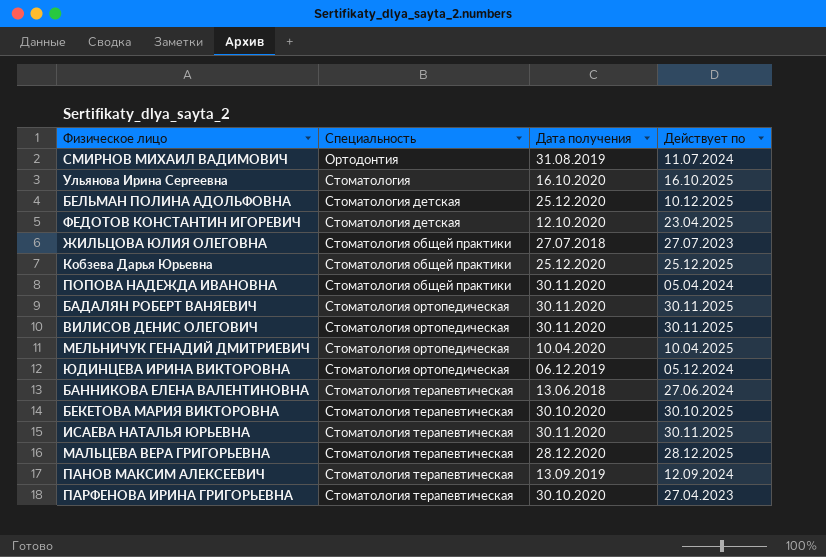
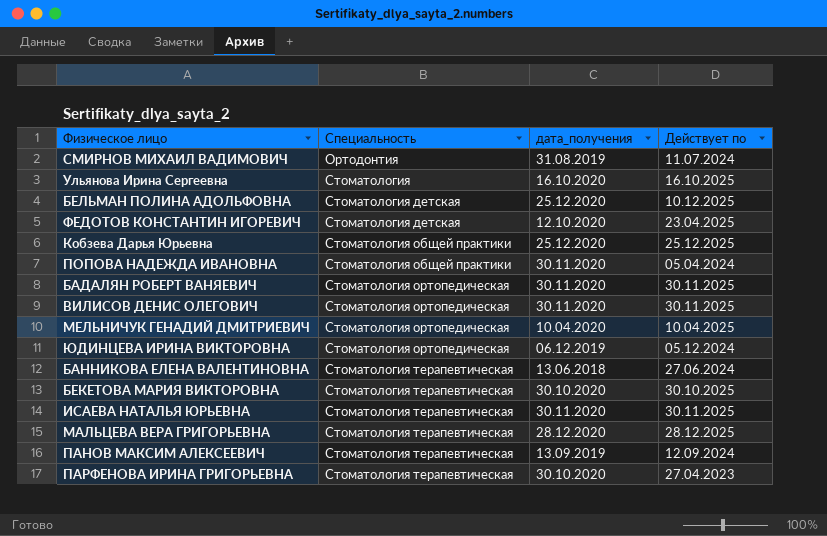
column name: Дата получения -> дата_получения
row ЖИЛЬЦОВА ЮЛИЯ ОЛЕГОВНА: Стоматология общей практики | 27.07.2018 | 27.07.2023 -> none

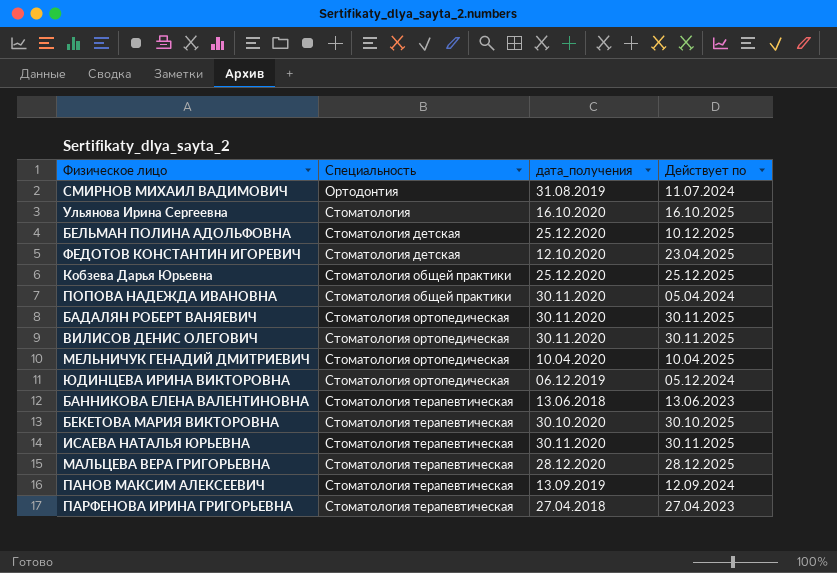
БАННИКОВА ЕЛЕНА ВАЛЕНТИНОВНА | Действует по: 27.06.2024 -> 13.06.2023
ПАРФЕНОВА ИРИНА ГРИГОРЬЕВНА | дата_получения: 30.10.2020 -> 27.04.2018

